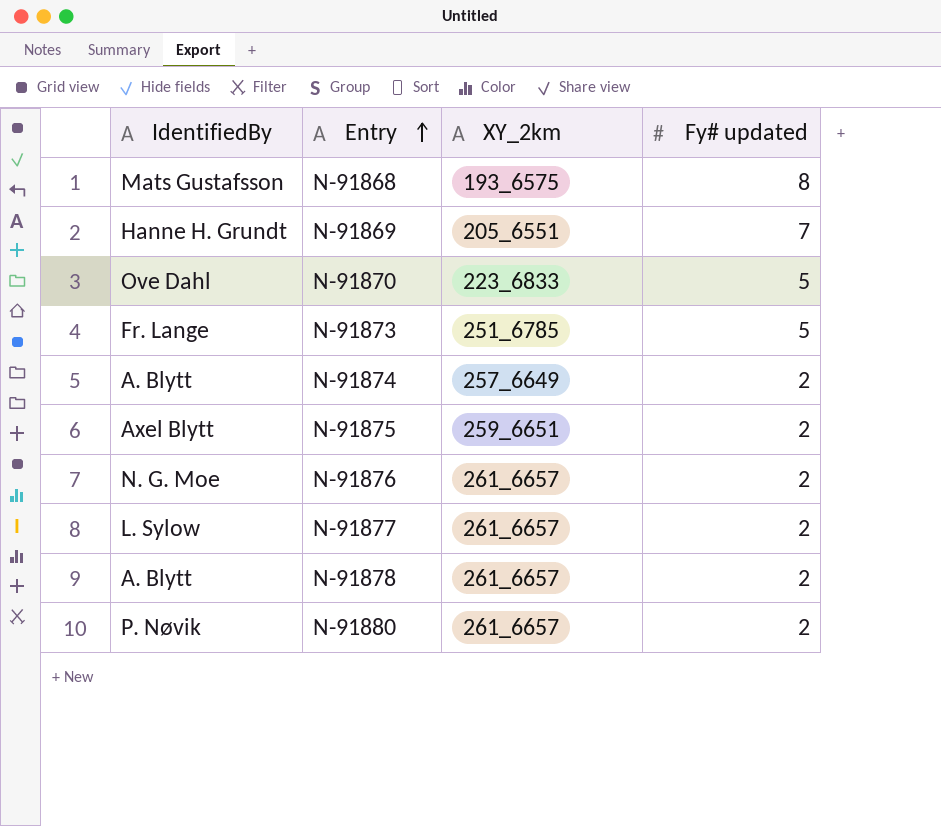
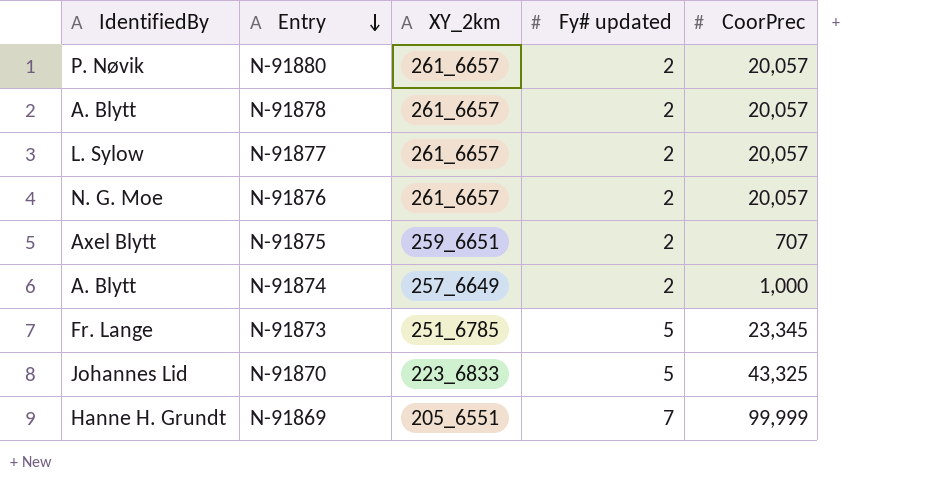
row order: Entry ascending -> Entry descending
column CoorPrec | position: none -> 5
row N-91868: Mats Gustafsson | 193_6575 | 8 -> none
N-91870 | IdentifiedBy: Ove Dahl -> Johannes Lid

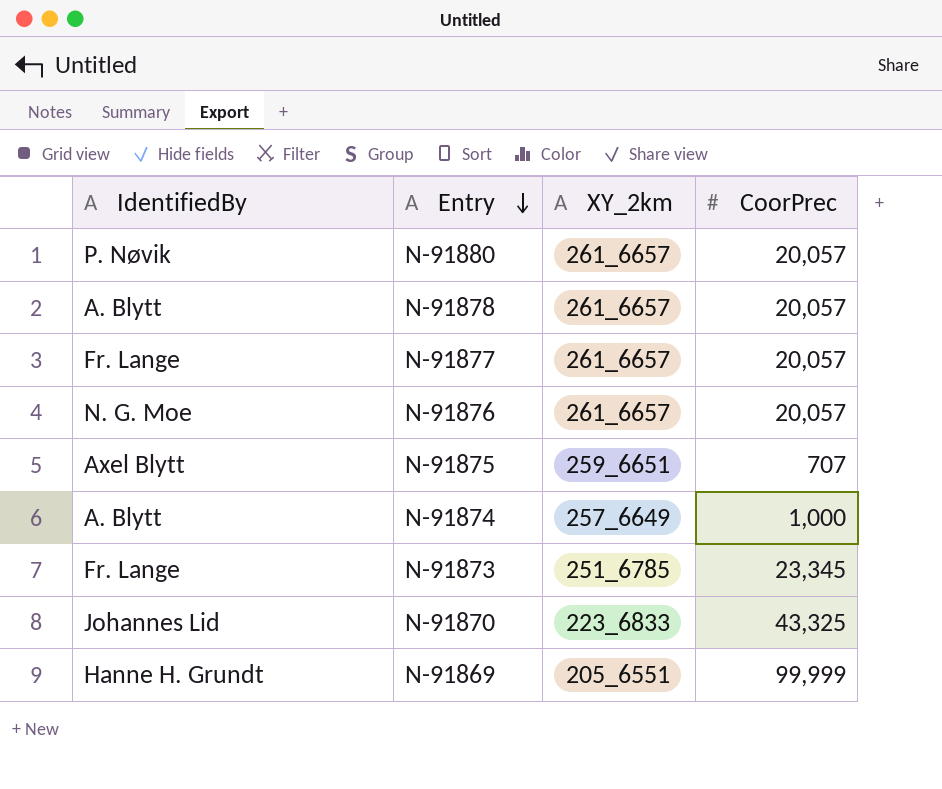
column Fy# updated | position: 4 -> none
N-91877 | IdentifiedBy: L. Sylow -> Fr. Lange

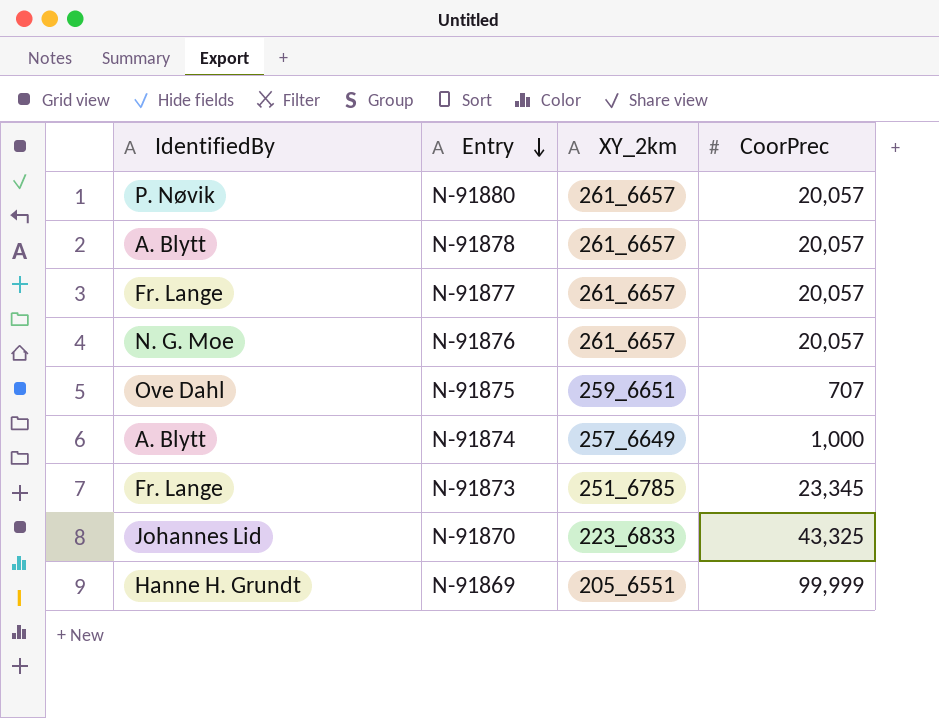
N-91875 | IdentifiedBy: Axel Blytt -> Ove Dahl

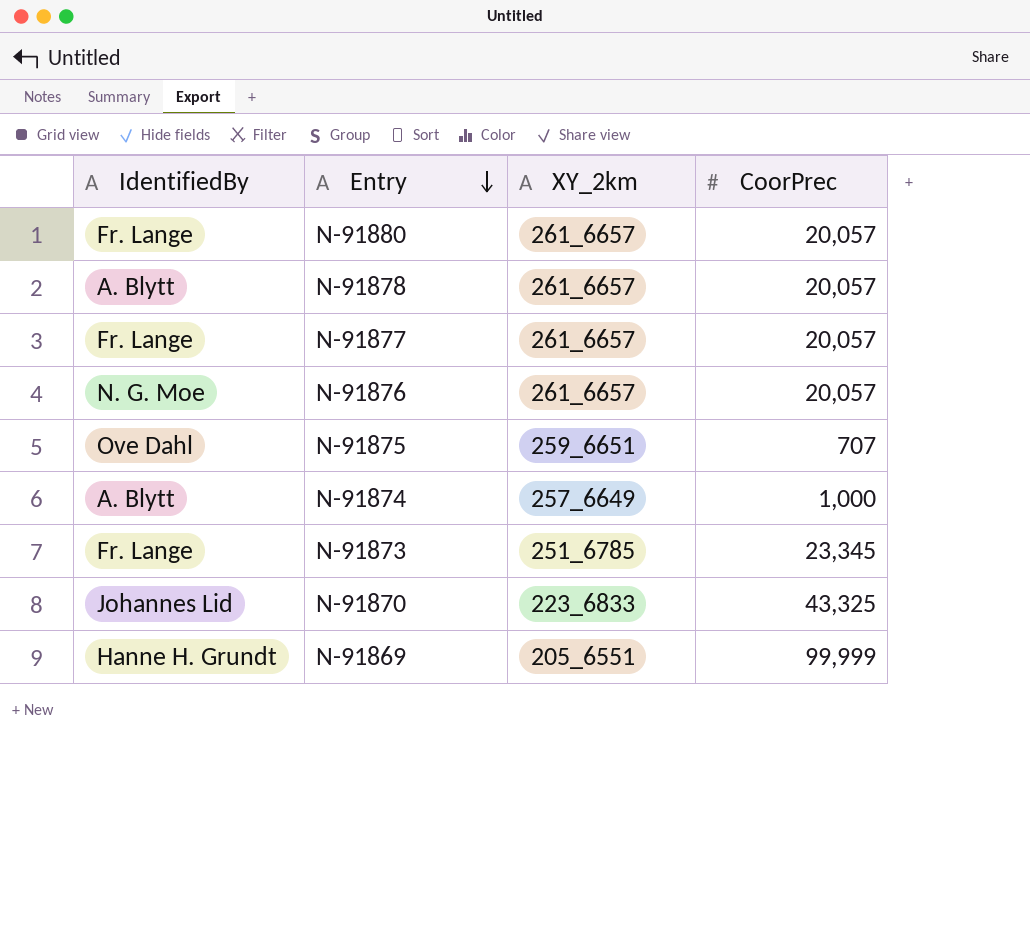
N-91880 | IdentifiedBy: P. Nøvik -> Fr. Lange

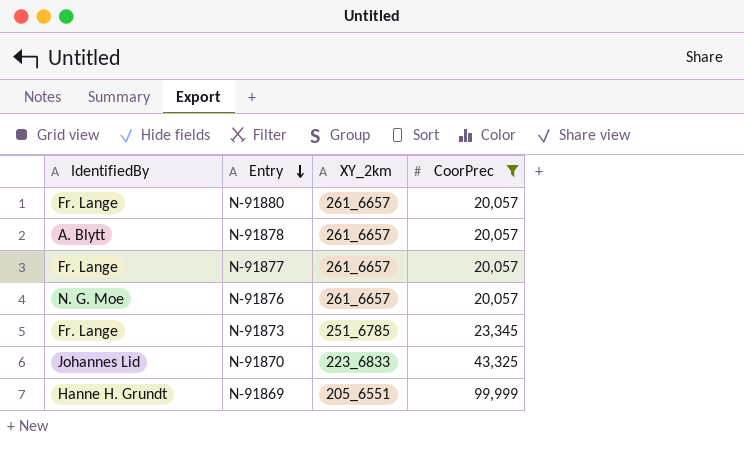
filter: none -> CoorPrec >= 20,057

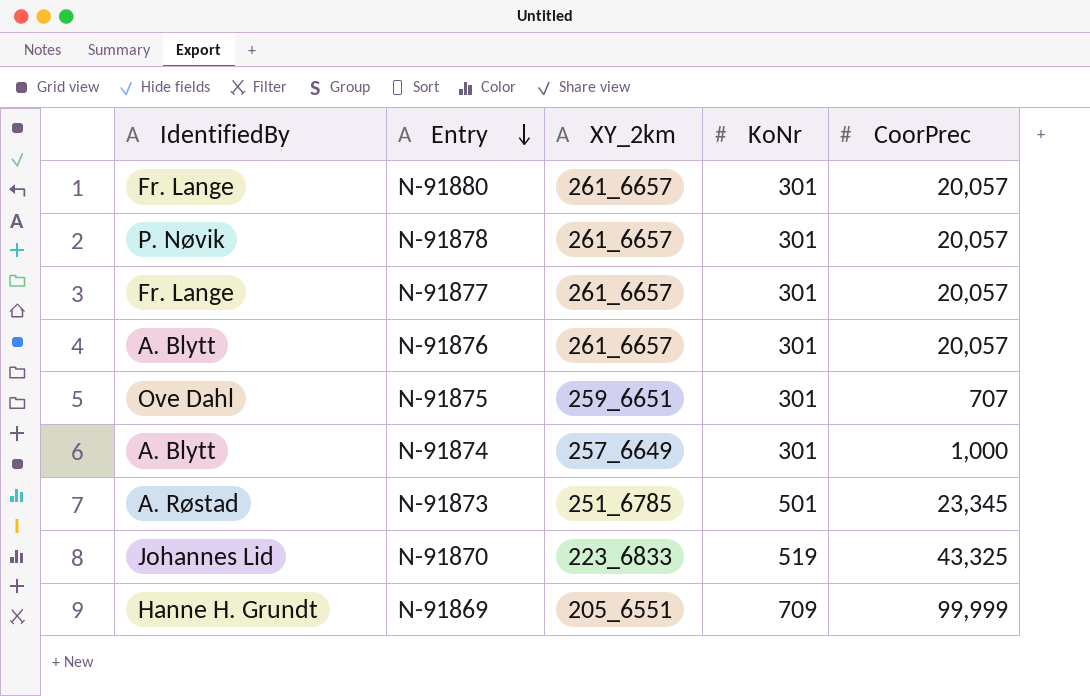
filter: CoorPrec >= 20,057 -> none
column KoNr | position: none -> 4
N-91878 | IdentifiedBy: A. Blytt -> P. Nøvik
N-91876 | IdentifiedBy: N. G. Moe -> A. Blytt
N-91873 | IdentifiedBy: Fr. Lange -> A. Røstad

